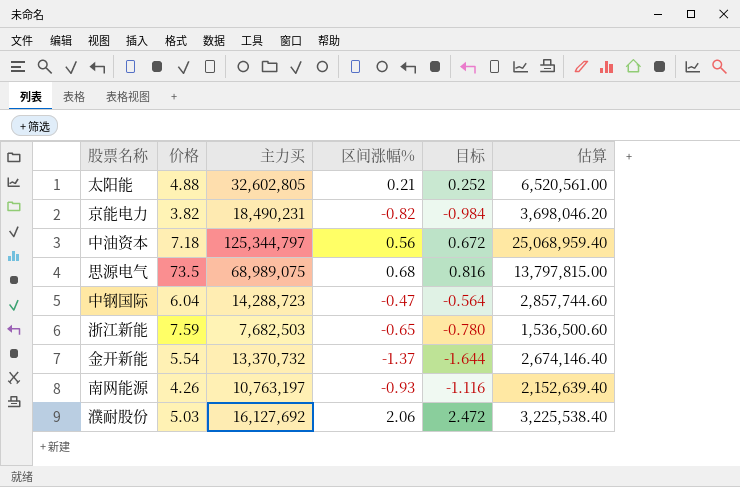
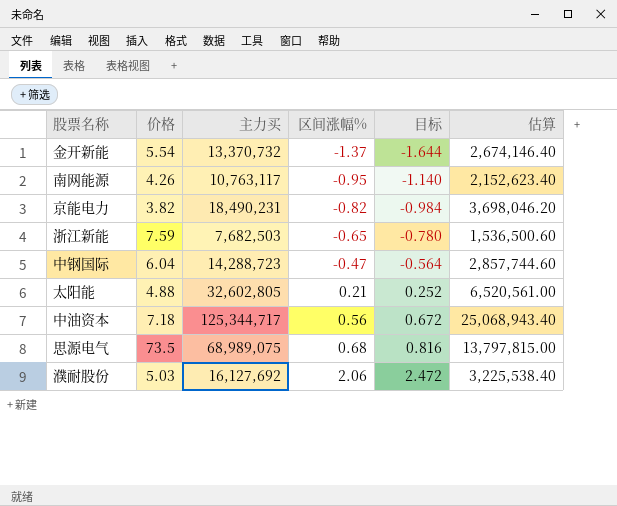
row order: none -> 区间涨幅% ascending
南网能源 | 主力买: 10,763,197 -> 10,763,117
南网能源 | 区间涨幅%: -0.93 -> -0.95
南网能源 | 目标: -1.116 -> -1.140
南网能源 | 估算: 2,152,639.40 -> 2,152,623.40
中油资本 | 主力买: 125,344,797 -> 125,344,717
中油资本 | 估算: 25,068,959.40 -> 25,068,943.40

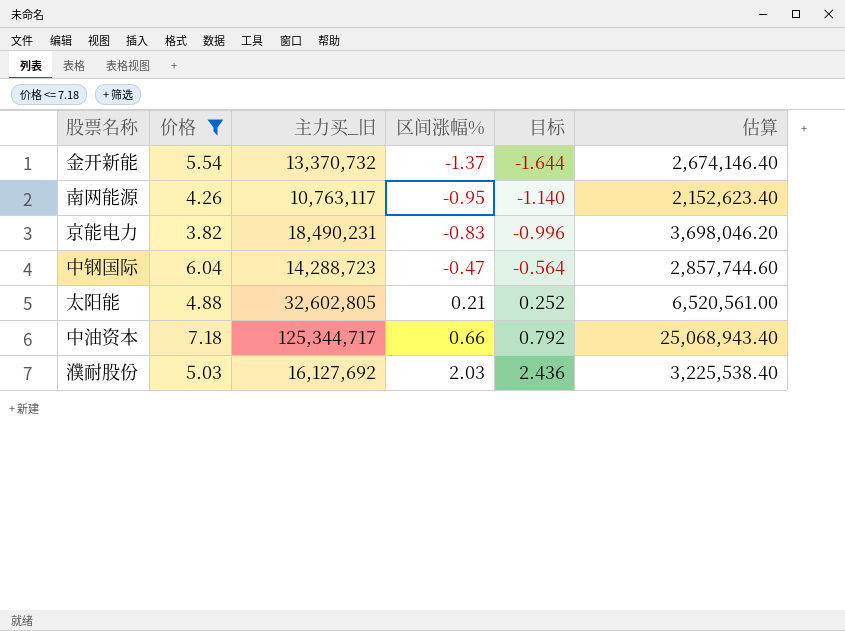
filter: none -> 价格 <= 7.18
column name: 主力买 -> 主力买_旧
京能电力 | 区间涨幅%: -0.82 -> -0.83
京能电力 | 目标: -0.984 -> -0.996
中油资本 | 区间涨幅%: 0.56 -> 0.66
中油资本 | 目标: 0.672 -> 0.792
濮耐股份 | 区间涨幅%: 2.06 -> 2.03
濮耐股份 | 目标: 2.472 -> 2.436

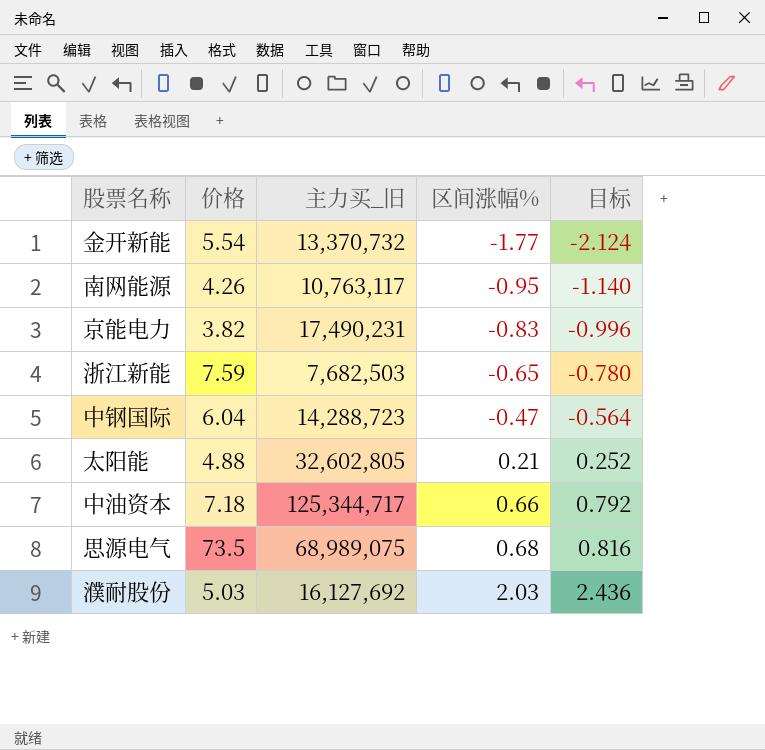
filter: 价格 <= 7.18 -> none
column 估算 | formula: [主力买_旧] * 0.2 -> none
金开新能 | 区间涨幅%: -1.37 -> -1.77
金开新能 | 目标: -1.644 -> -2.124
京能电力 | 主力买_旧: 18,490,231 -> 17,490,231

